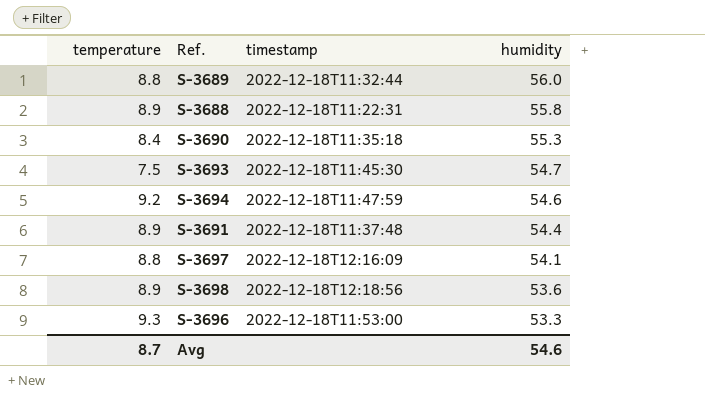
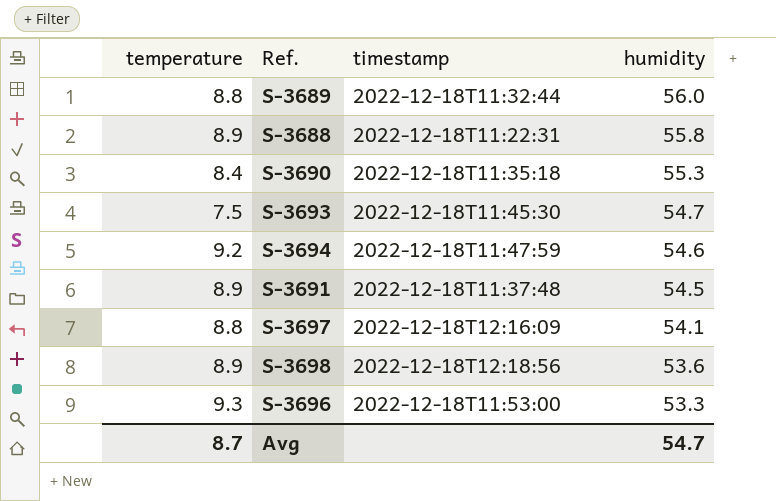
S-3691 | humidity: 54.4 -> 54.5
Avg | humidity: 54.6 -> 54.7

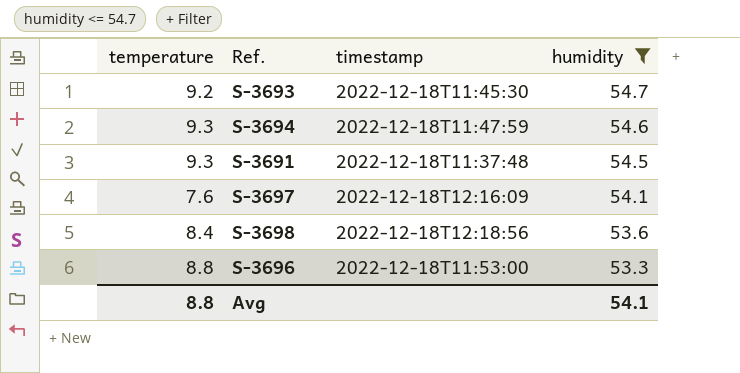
filter: none -> humidity <= 54.7
S-3693 | temperature: 7.5 -> 9.2
S-3694 | temperature: 9.2 -> 9.3
S-3691 | temperature: 8.9 -> 9.3
S-3697 | temperature: 8.8 -> 7.6
S-3698 | temperature: 8.9 -> 8.4
S-3696 | temperature: 9.3 -> 8.8
Avg | temperature: 8.7 -> 8.8
Avg | humidity: 54.7 -> 54.1

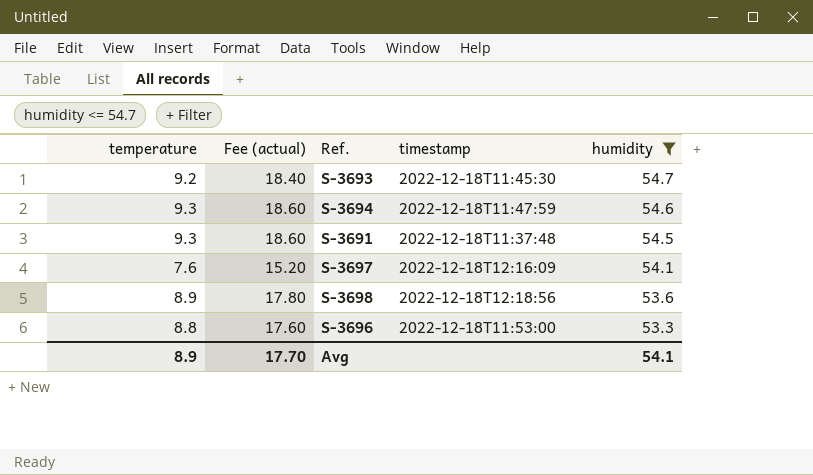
column Fee (actual) | formula: none -> [temperature] * 2
S-3698 | temperature: 8.4 -> 8.9
Avg | temperature: 8.8 -> 8.9

